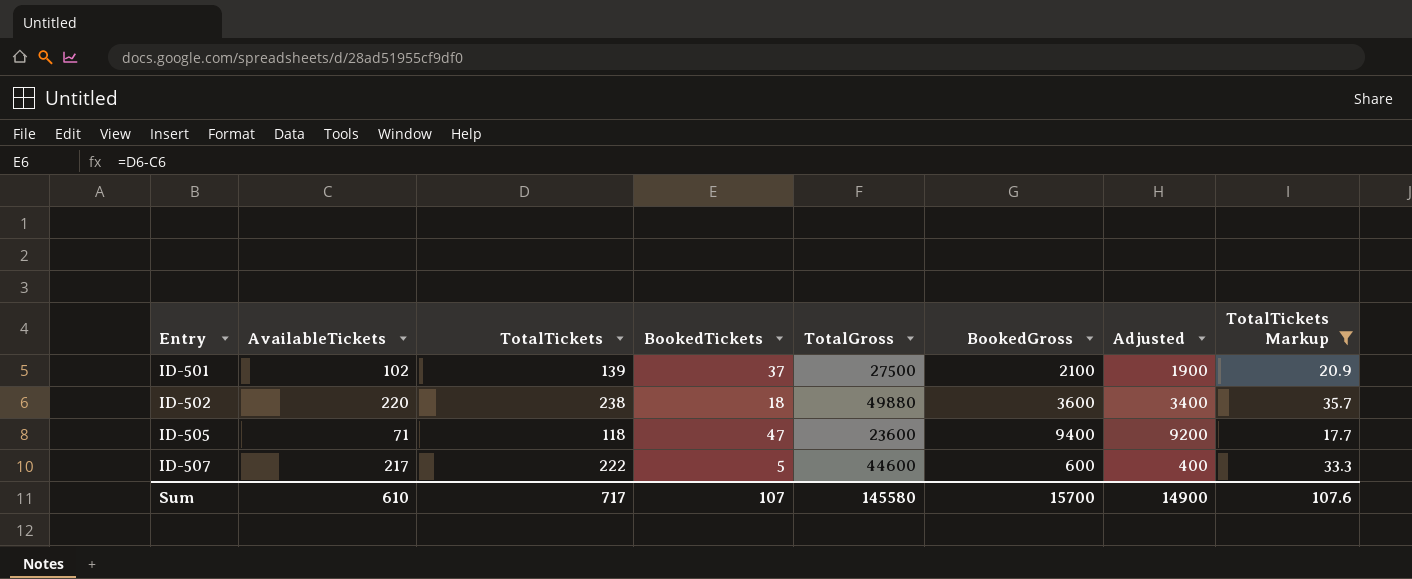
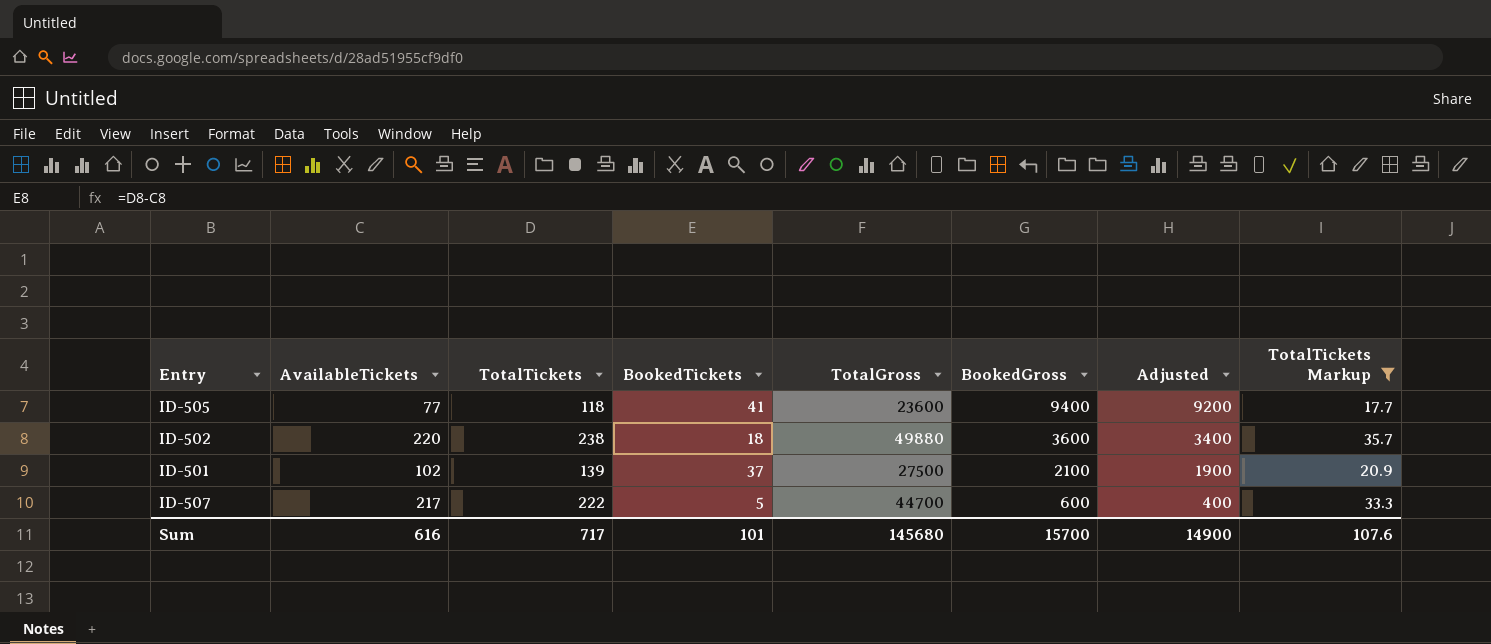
row order: Entry ascending -> BookedGross descending
ID-505 | AvailableTickets: 71 -> 77
ID-505 | BookedTickets: 47 -> 41
ID-507 | TotalGross: 44600 -> 44700
Sum | AvailableTickets: 610 -> 616
Sum | BookedTickets: 107 -> 101
Sum | TotalGross: 145580 -> 145680

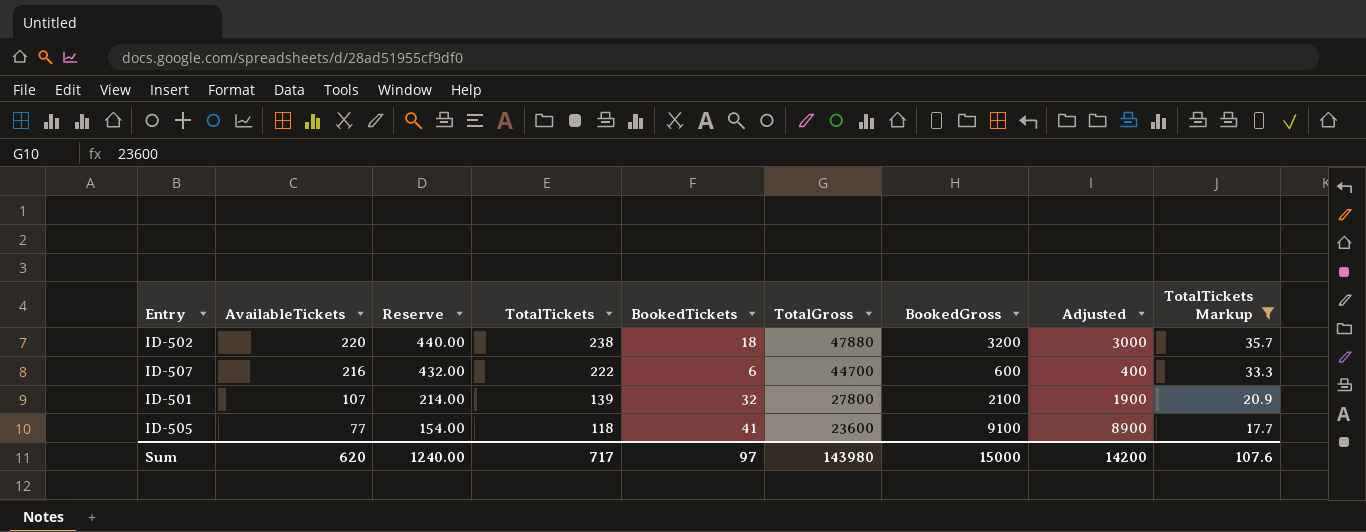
row order: BookedGross descending -> AvailableTickets descending
column Reserve | formula: none -> [AvailableTickets] * 2
ID-502 | TotalGross: 49880 -> 47880
ID-502 | BookedGross: 3600 -> 3200
ID-502 | Adjusted: 3400 -> 3000
ID-507 | AvailableTickets: 217 -> 216
ID-507 | BookedTickets: 5 -> 6
ID-501 | AvailableTickets: 102 -> 107
ID-501 | BookedTickets: 37 -> 32
ID-501 | TotalGross: 27500 -> 27800
ID-505 | BookedGross: 9400 -> 9100
ID-505 | Adjusted: 9200 -> 8900
Sum | AvailableTickets: 616 -> 620
Sum | BookedTickets: 101 -> 97
Sum | TotalGross: 145680 -> 143980
Sum | BookedGross: 15700 -> 15000
Sum | Adjusted: 14900 -> 14200

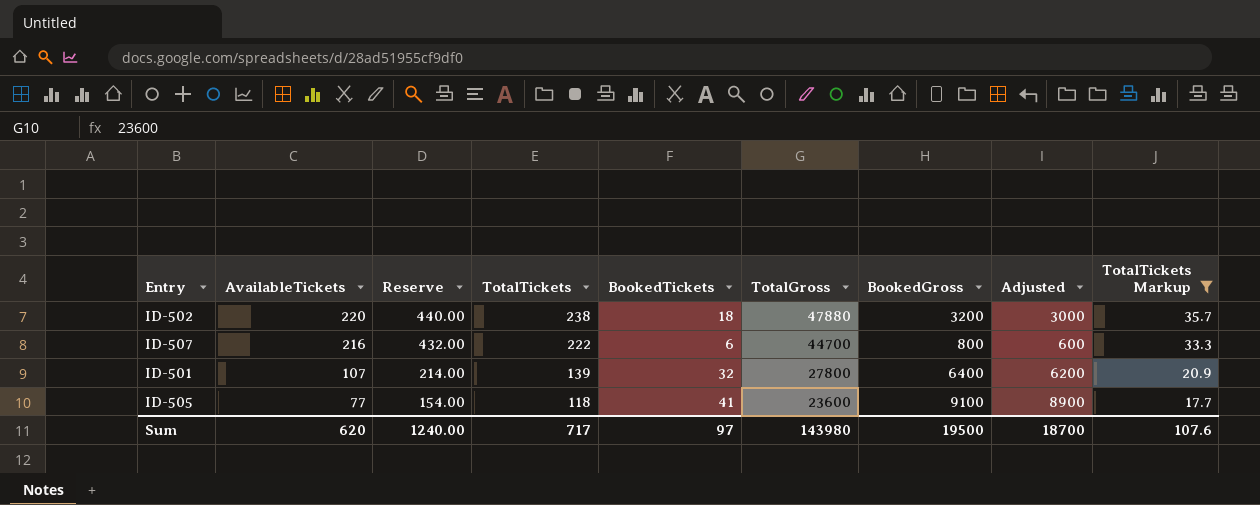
ID-507 | BookedGross: 600 -> 800
ID-507 | Adjusted: 400 -> 600
ID-501 | BookedGross: 2100 -> 6400
ID-501 | Adjusted: 1900 -> 6200
Sum | BookedGross: 15000 -> 19500
Sum | Adjusted: 14200 -> 18700

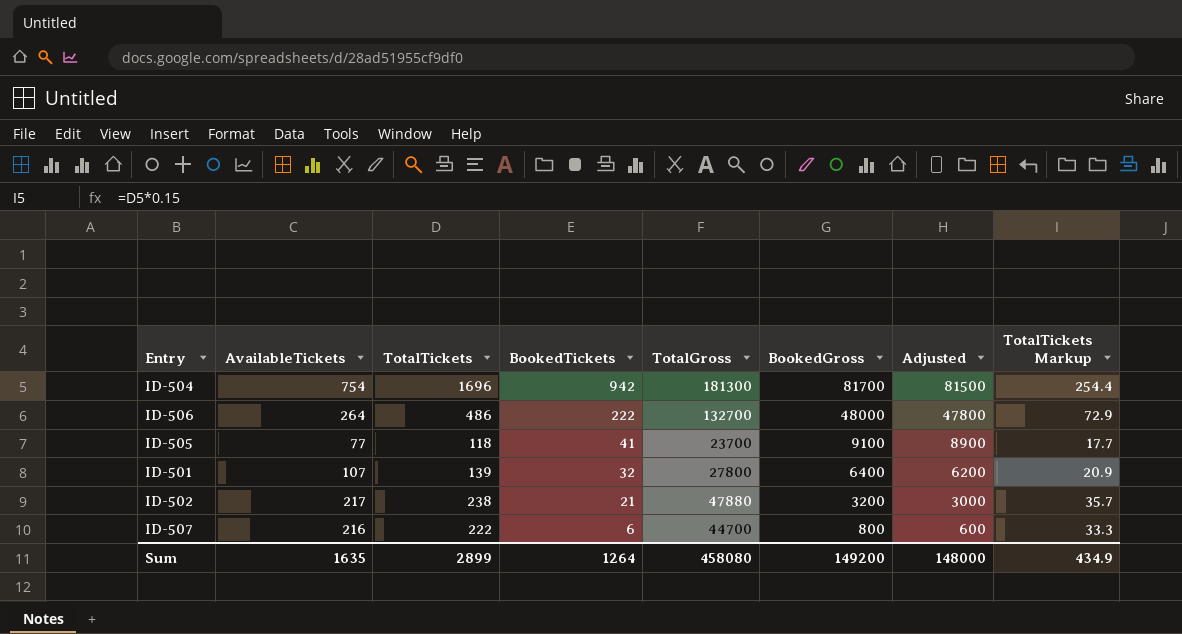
filter: TotalTickets Markup <= 35.7 -> none
row order: AvailableTickets descending -> BookedTickets descending
column Reserve | formula: [AvailableTickets] * 2 -> none
ID-505 | TotalGross: 23600 -> 23700
ID-502 | AvailableTickets: 220 -> 217
ID-502 | BookedTickets: 18 -> 21
Sum | AvailableTickets: 620 -> 1635
Sum | TotalTickets: 717 -> 2899
Sum | BookedTickets: 97 -> 1264
Sum | TotalGross: 143980 -> 458080
Sum | BookedGross: 19500 -> 149200
Sum | Adjusted: 18700 -> 148000
Sum | TotalTickets Markup: 107.6 -> 434.9

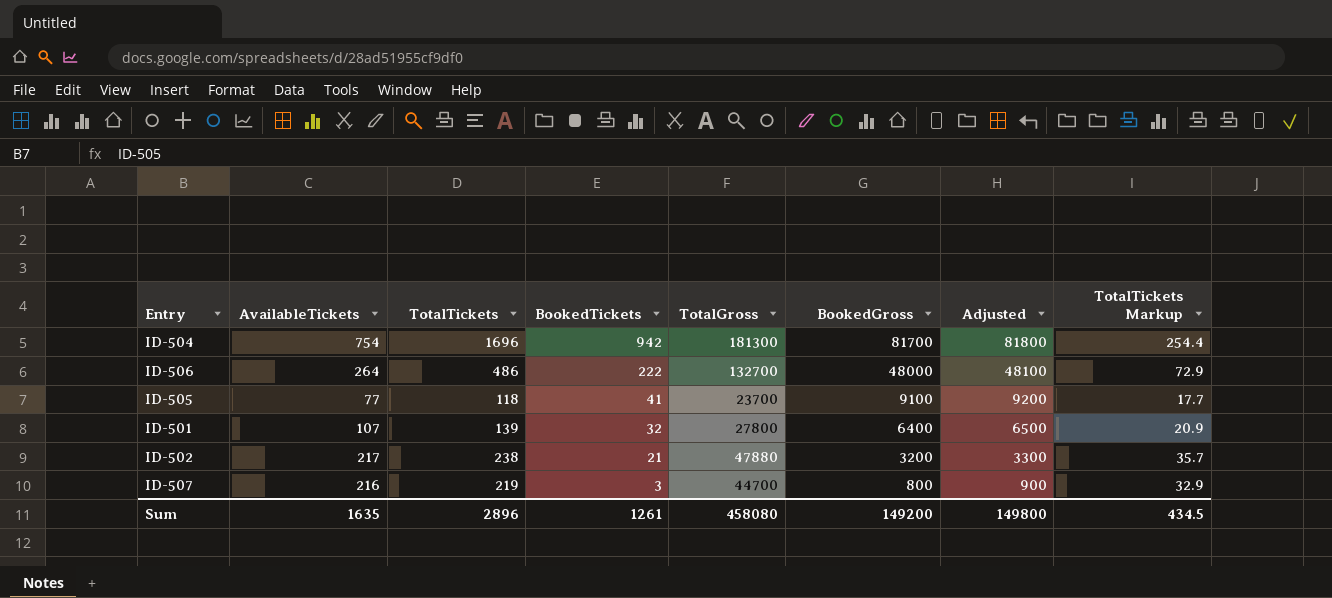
column Adjusted | formula: [BookedGross] - 200 -> [BookedGross] + 100
ID-507 | TotalTickets: 222 -> 219
ID-507 | BookedTickets: 6 -> 3
ID-507 | TotalTickets Markup: 33.3 -> 32.9
Sum | TotalTickets: 2899 -> 2896
Sum | BookedTickets: 1264 -> 1261
Sum | Adjusted: 148000 -> 149800
Sum | TotalTickets Markup: 434.9 -> 434.5

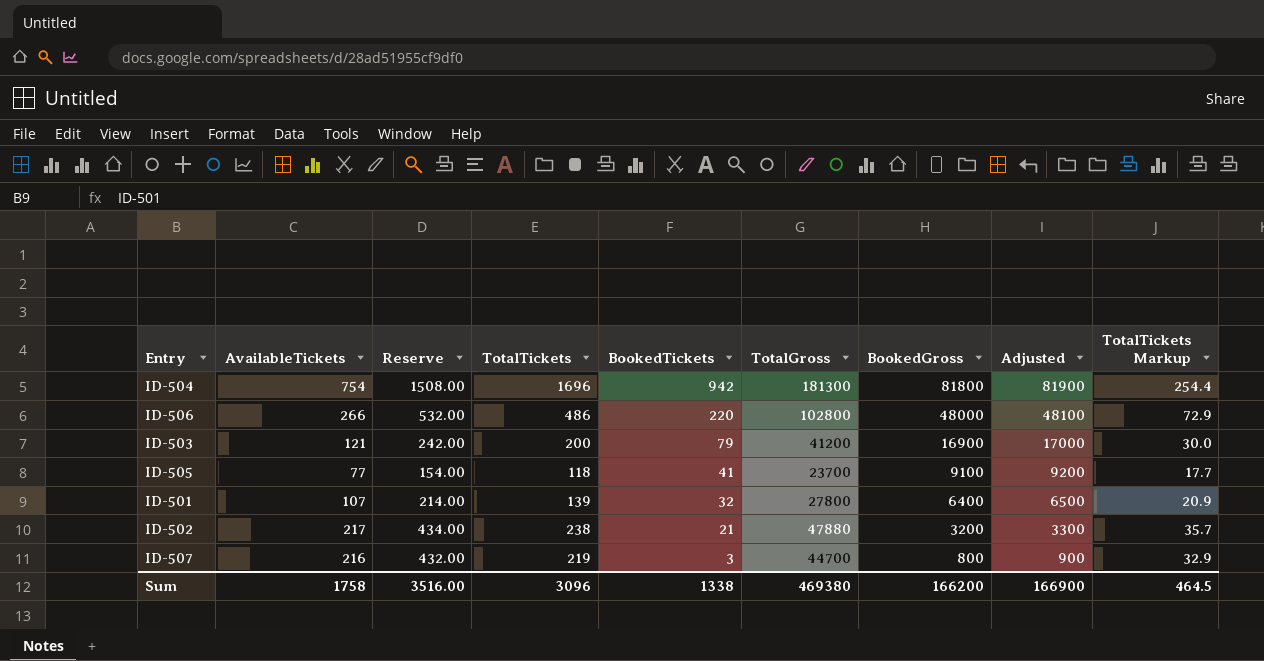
column Reserve | formula: none -> [AvailableTickets] * 2
ID-504 | BookedGross: 81700 -> 81800
ID-504 | Adjusted: 81800 -> 81900
ID-506 | AvailableTickets: 264 -> 266
ID-506 | BookedTickets: 222 -> 220
ID-506 | TotalGross: 132700 -> 102800
row ID-503: none -> 121 | 242.00 | 200 | 79 | 41200 | 16900 | 17000 | 30.0
Sum | AvailableTickets: 1635 -> 1758
Sum | TotalTickets: 2896 -> 3096
Sum | BookedTickets: 1261 -> 1338
Sum | TotalGross: 458080 -> 469380
Sum | BookedGross: 149200 -> 166200
Sum | Adjusted: 149800 -> 166900
Sum | TotalTickets Markup: 434.5 -> 464.5

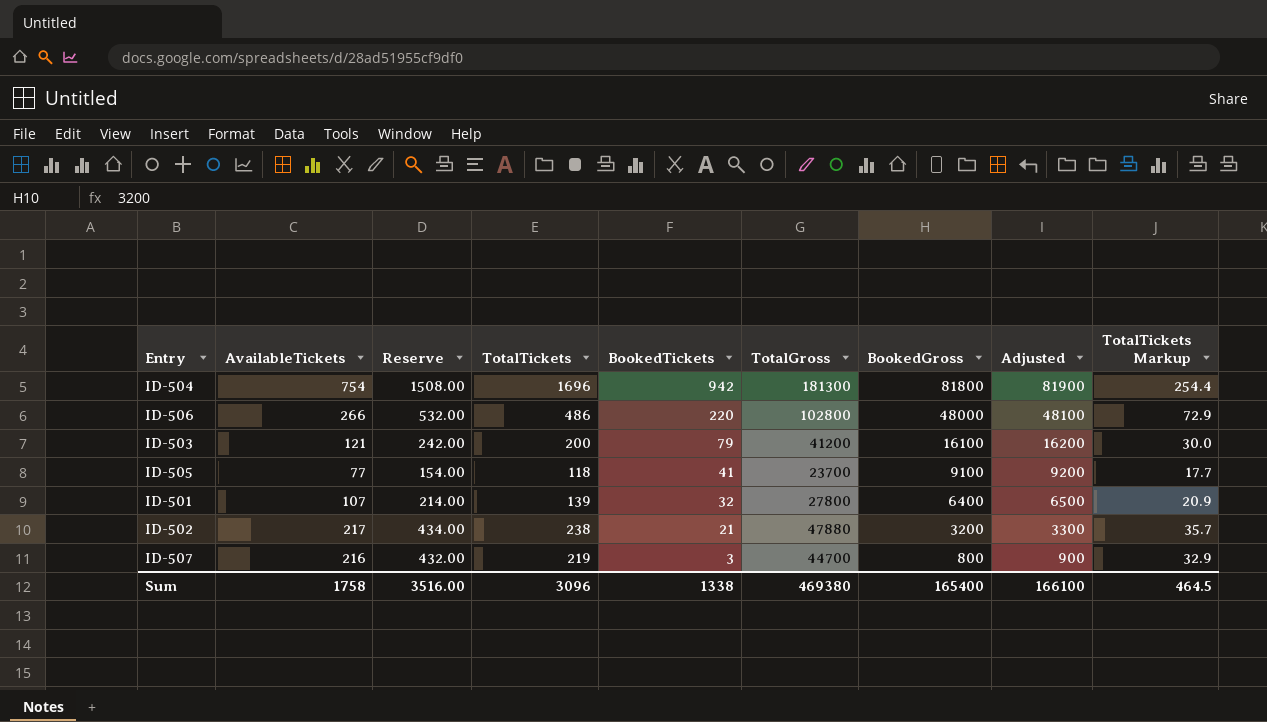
ID-503 | BookedGross: 16900 -> 16100
ID-503 | Adjusted: 17000 -> 16200
Sum | BookedGross: 166200 -> 165400
Sum | Adjusted: 166900 -> 166100

